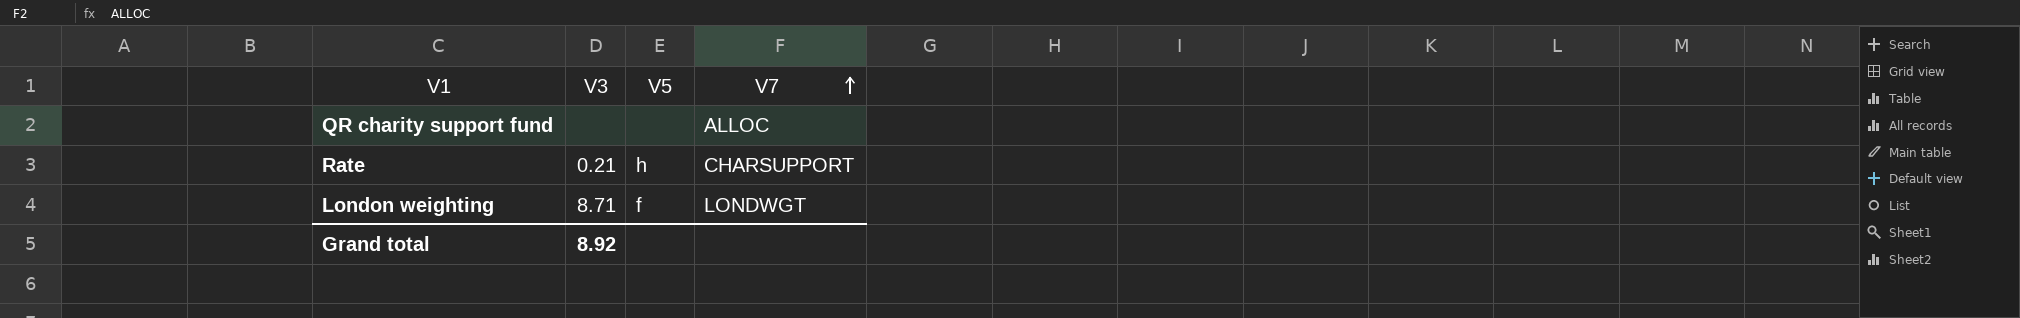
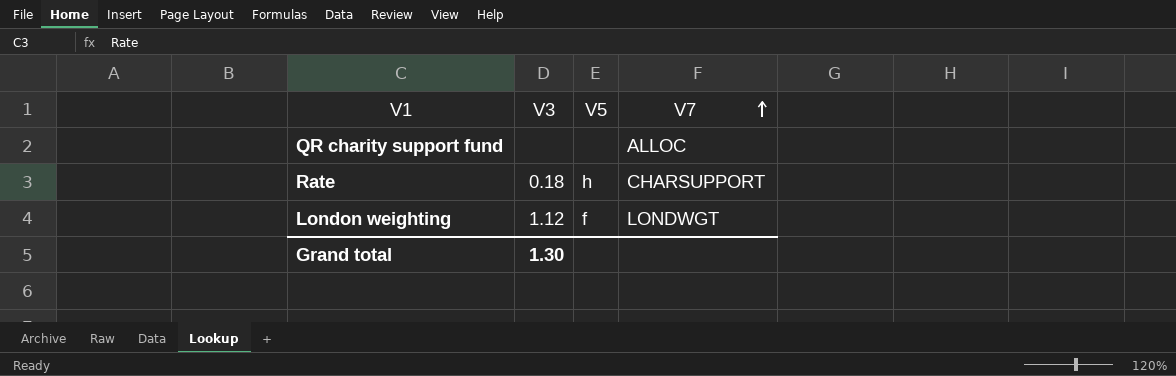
Rate | V3: 0.21 -> 0.18
London weighting | V3: 8.71 -> 1.12
Grand total | V3: 8.92 -> 1.30

